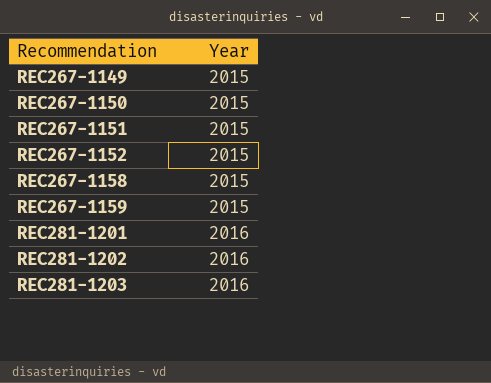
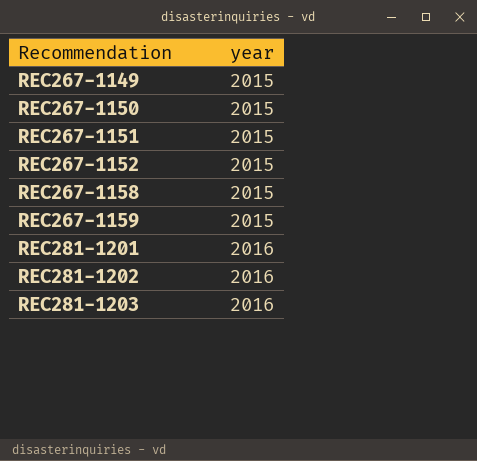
column name: Year -> year

